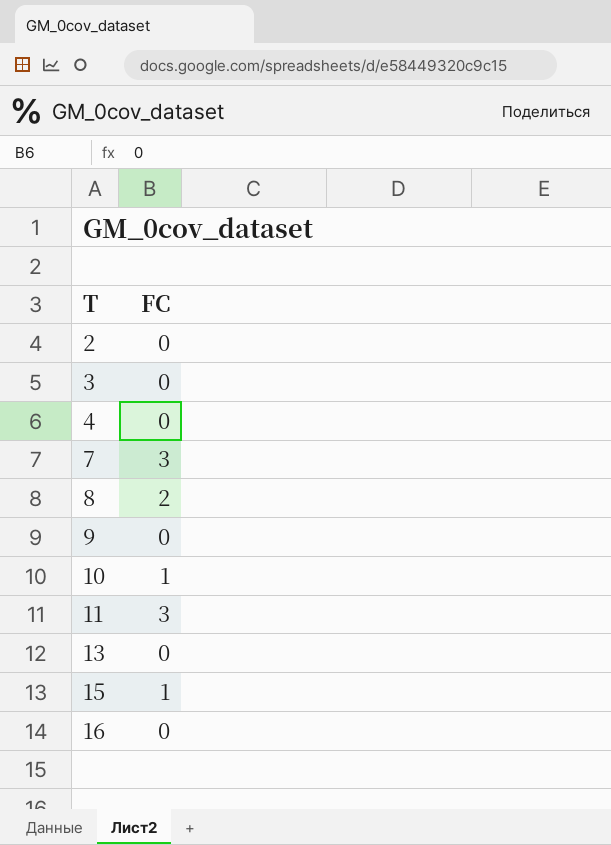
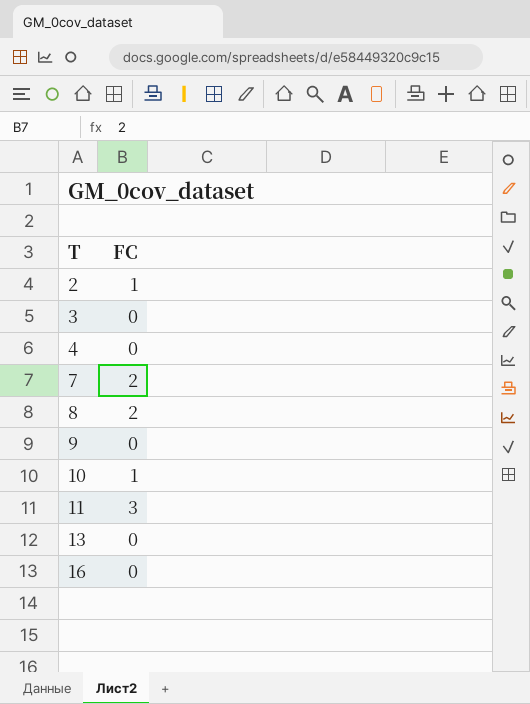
row 15: 1 -> none
2 | FC: 0 -> 1
7 | FC: 3 -> 2

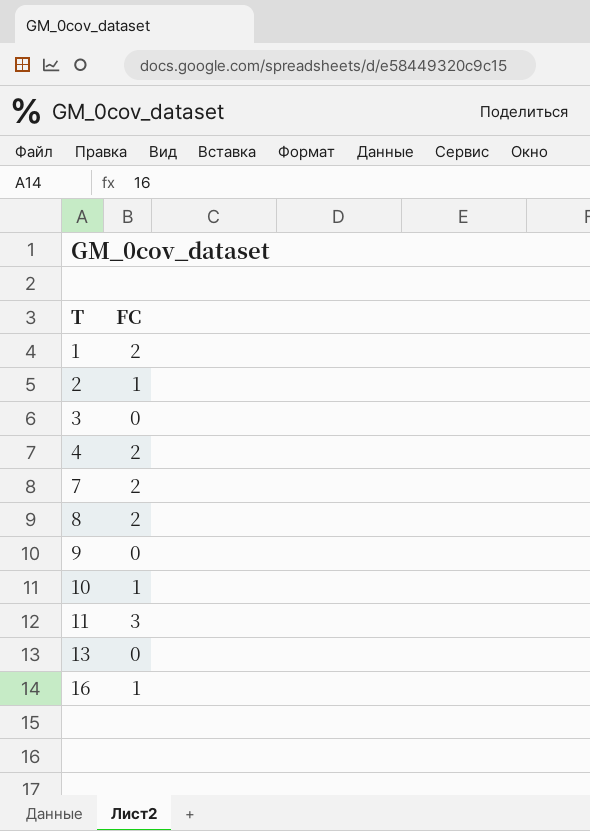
row 1: none -> 2
4 | FC: 0 -> 2
16 | FC: 0 -> 1

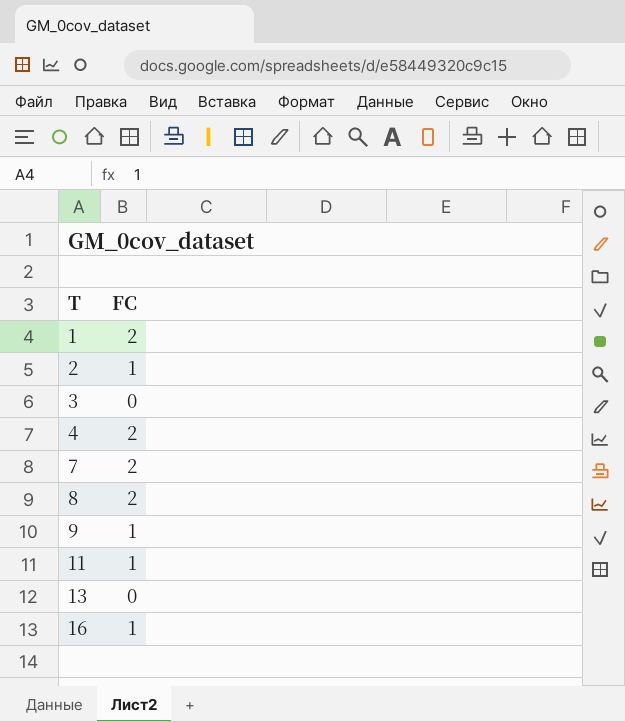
row 10: 1 -> none
9 | FC: 0 -> 1
11 | FC: 3 -> 1

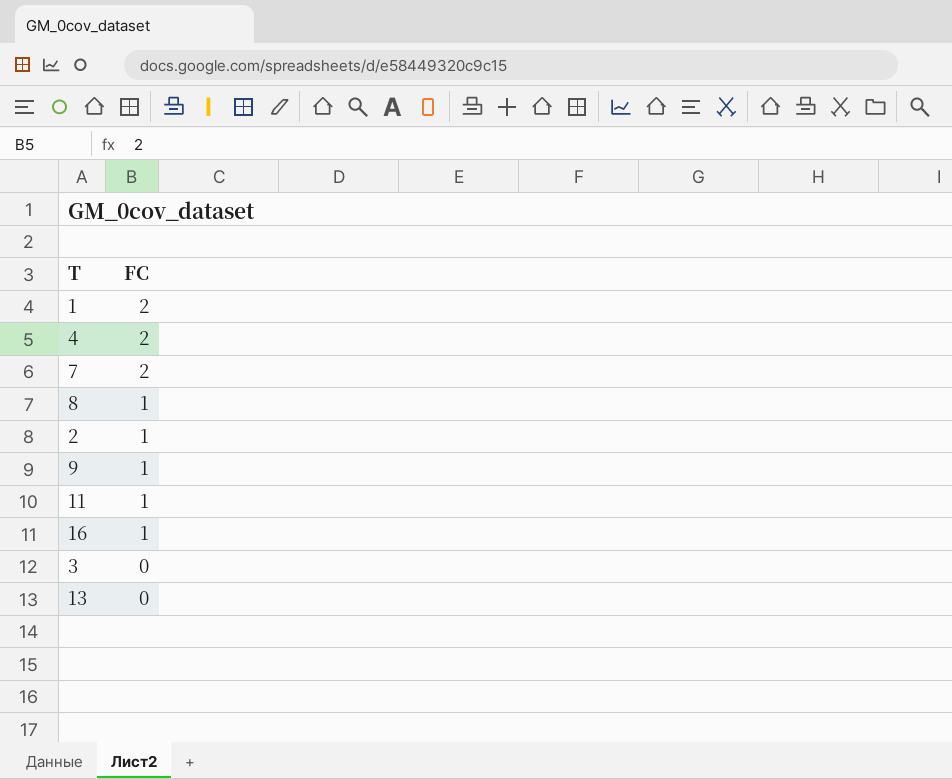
row order: T ascending -> FC descending
8 | FC: 2 -> 1

